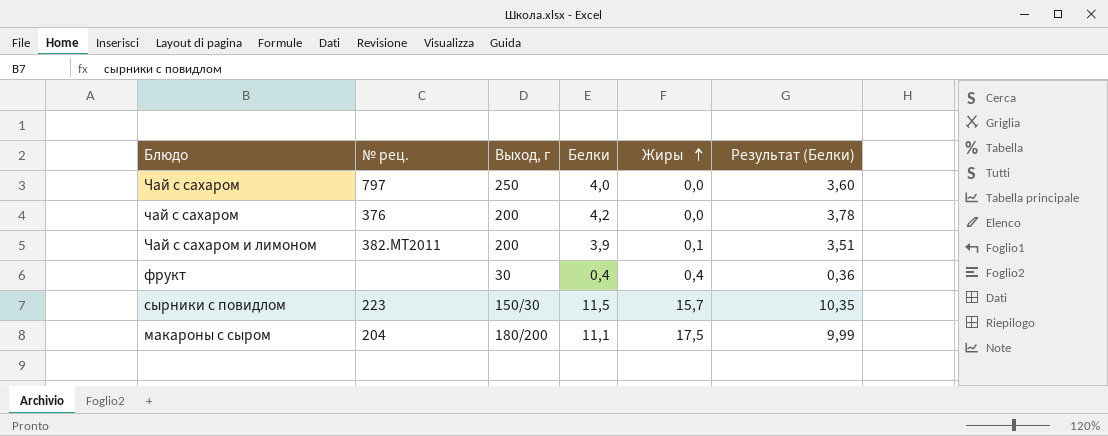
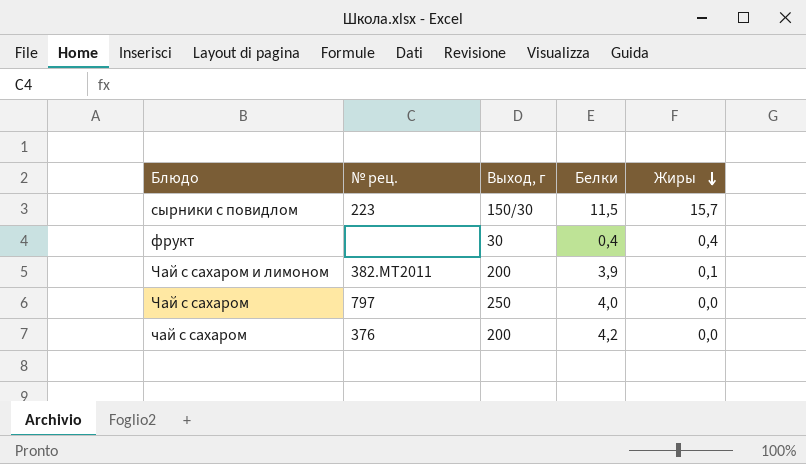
row order: Жиры ascending -> Жиры descending
column Результат (Белки) | formula: [Белки] * 0,9 -> none
row макароны с сыром: 204 | 180/200 | 11,1 | 17,5 | 9,99 -> none

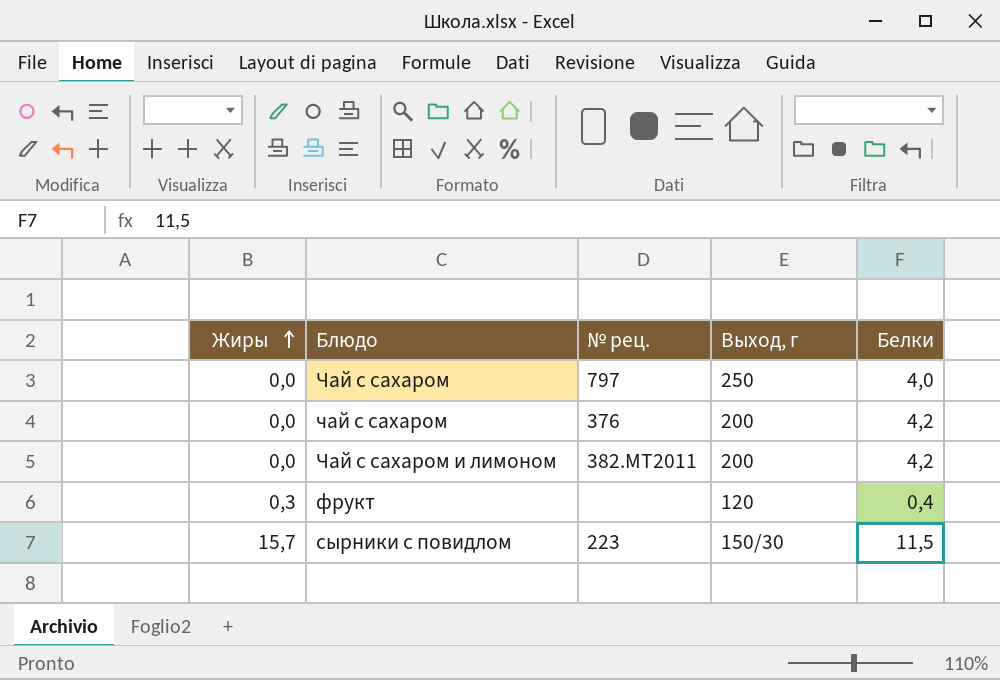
row order: Жиры descending -> Жиры ascending
column Жиры | position: 5 -> 1
Чай с сахаром и лимоном | Жиры: 0,1 -> 0,0
Чай с сахаром и лимоном | Белки: 3,9 -> 4,2
фрукт | Жиры: 0,4 -> 0,3
фрукт | Выход, г: 30 -> 120

